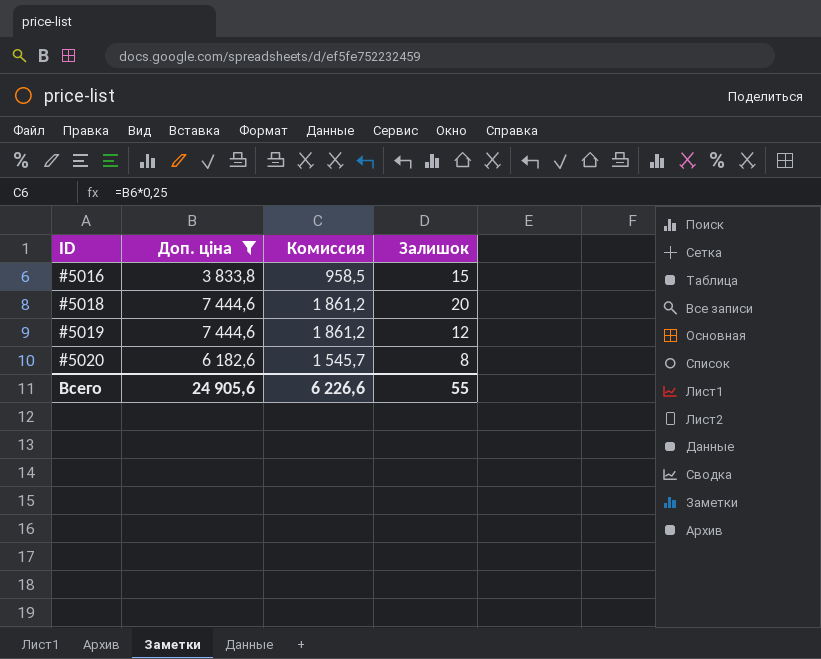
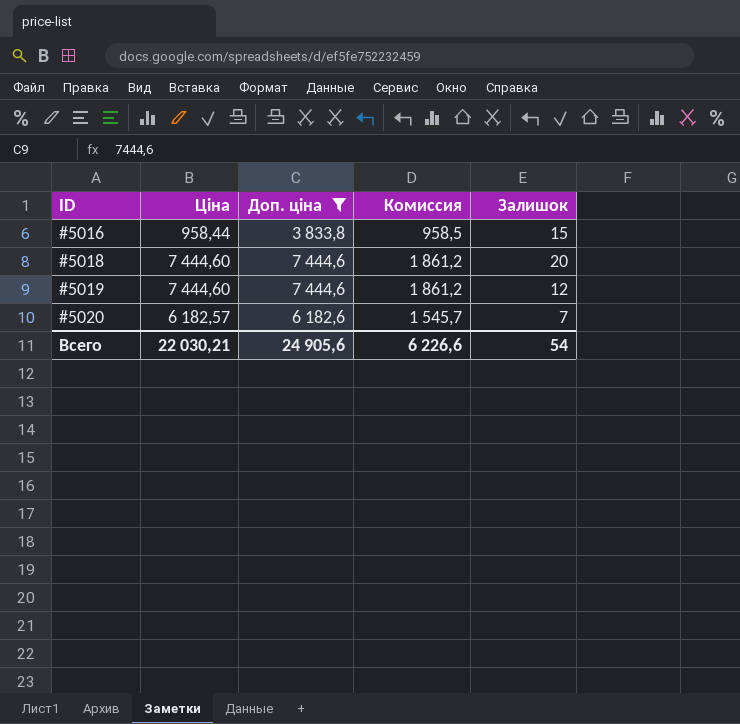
column Ціна | position: none -> 2
#5020 | Залишок: 8 -> 7
Всего | Залишок: 55 -> 54

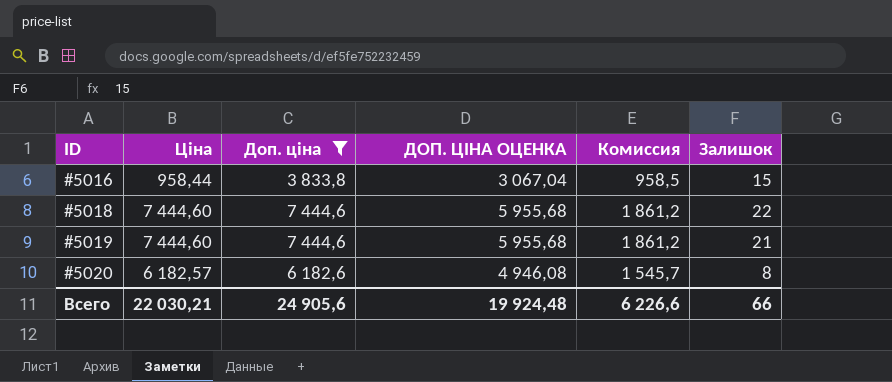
column ДОП. ЦІНА ОЦЕНКА | formula: none -> [Доп. ціна] * 0,8
#5018 | Залишок: 20 -> 22
#5019 | Залишок: 12 -> 21
#5020 | Залишок: 7 -> 8
Всего | Залишок: 54 -> 66

